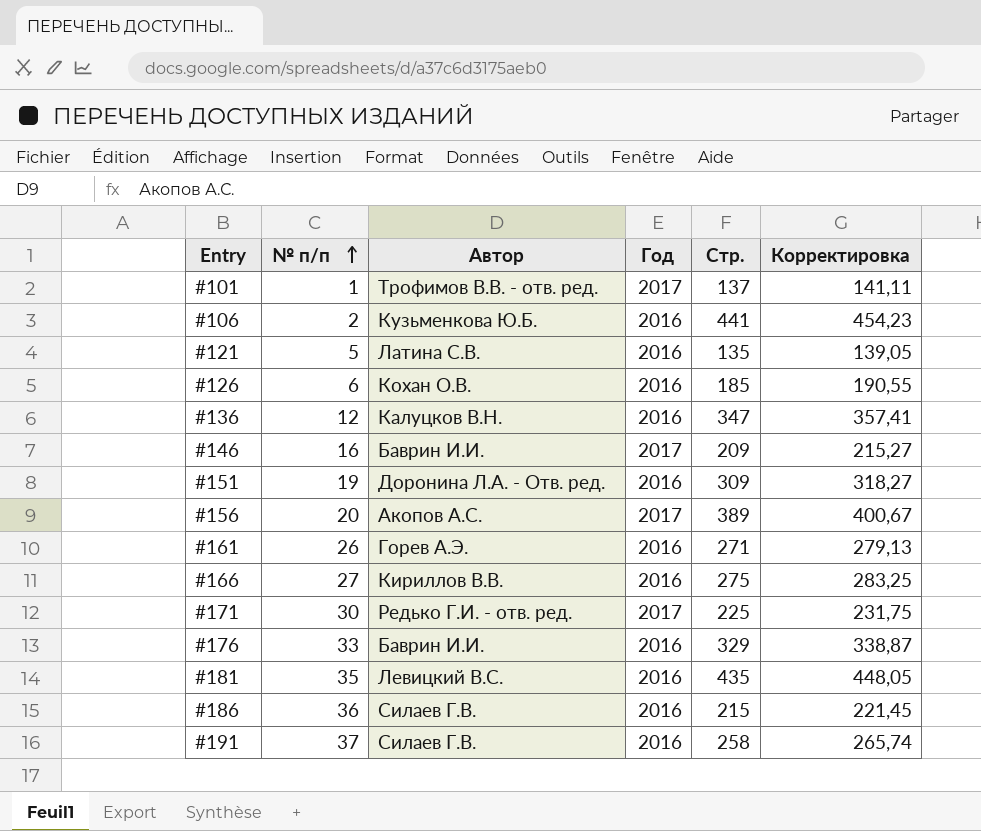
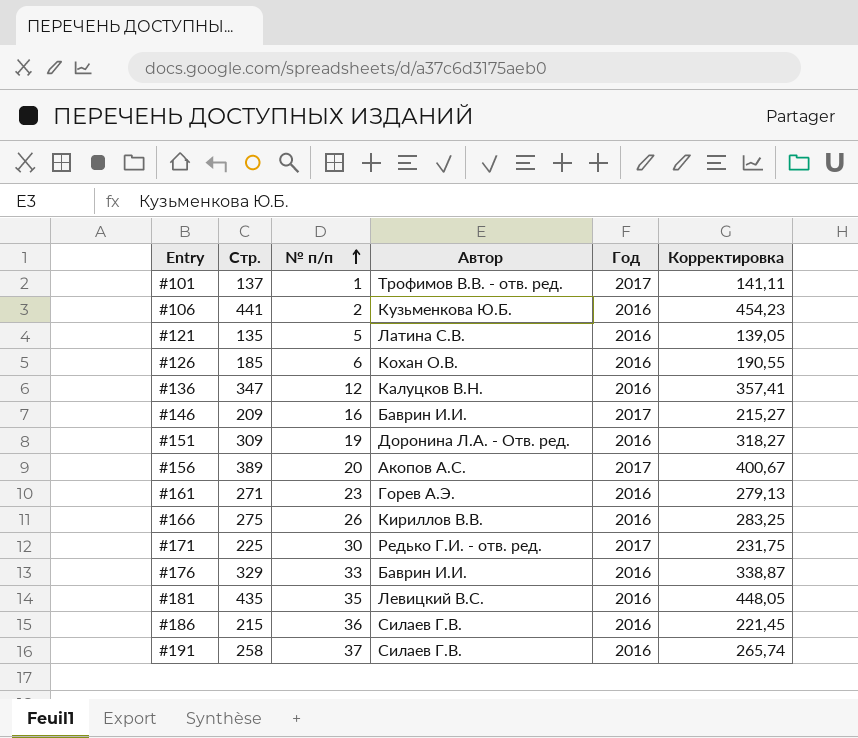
column Стр. | position: 5 -> 2
#161 | № п/п: 26 -> 23
#166 | № п/п: 27 -> 26

